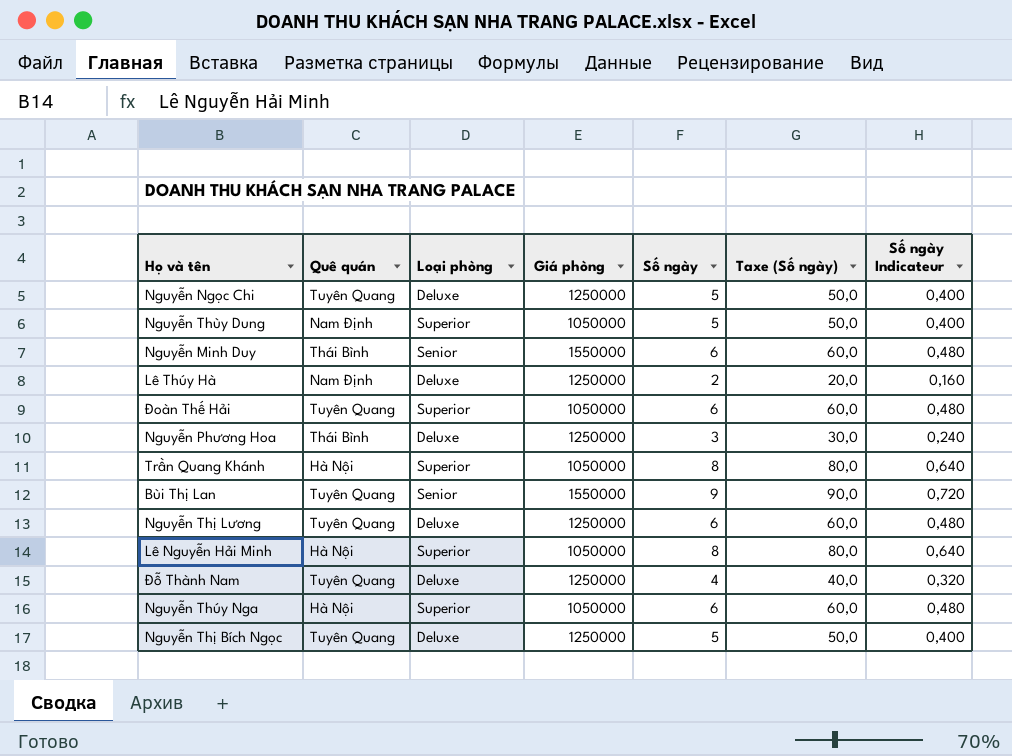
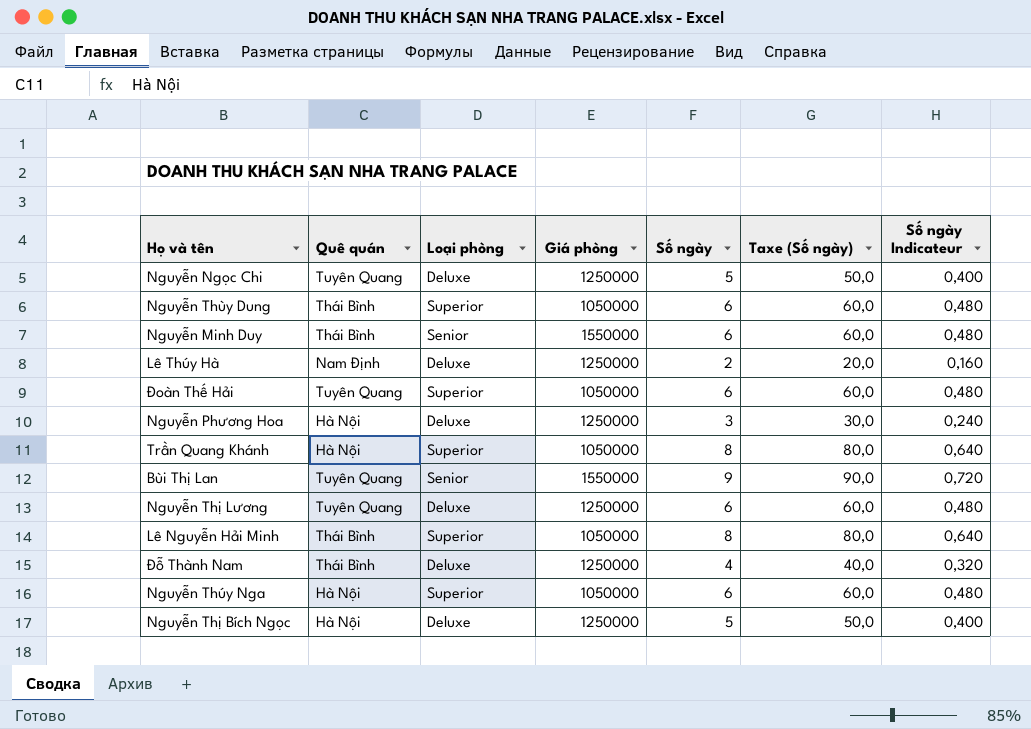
Nguyễn Thùy Dung | Quê quán: Nam Định -> Thái Bình
Nguyễn Thùy Dung | Số ngày: 5 -> 6
Nguyễn Thùy Dung | Taxe (Số ngày): 50,0 -> 60,0
Nguyễn Thùy Dung | Số ngày Indicateur: 0,400 -> 0,480
Nguyễn Phương Hoa | Quê quán: Thái Bình -> Hà Nội
Lê Nguyễn Hải Minh | Quê quán: Hà Nội -> Thái Bình
Đỗ Thành Nam | Quê quán: Tuyên Quang -> Thái Bình
Nguyễn Thị Bích Ngọc | Quê quán: Tuyên Quang -> Hà Nội

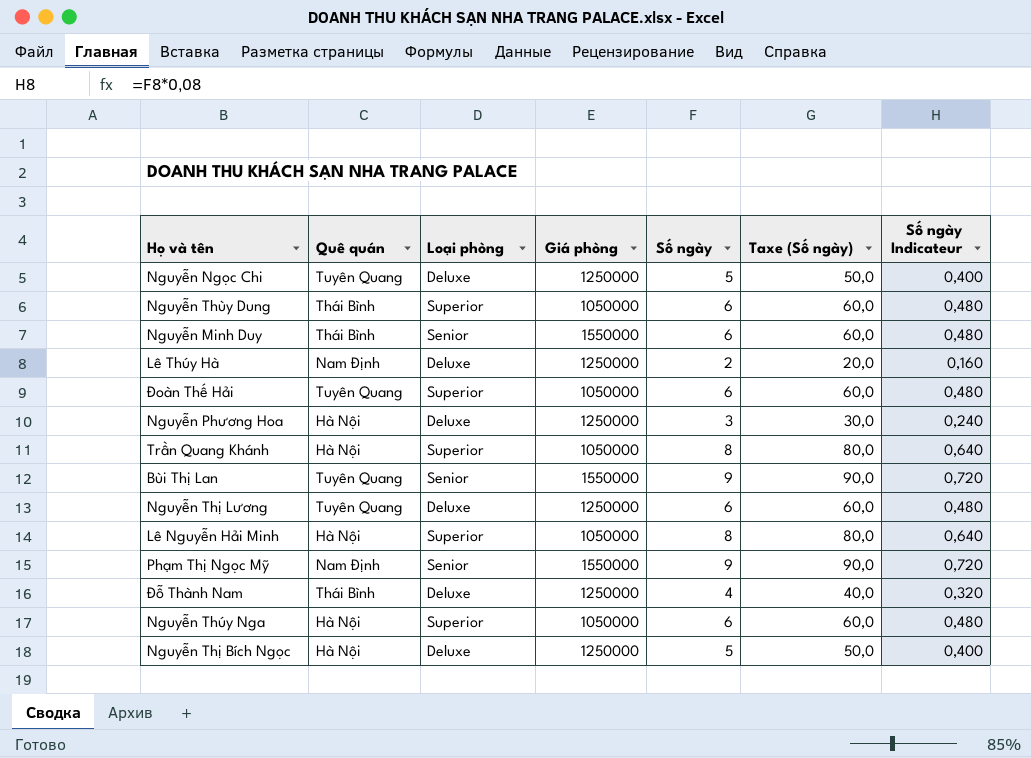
Lê Nguyễn Hải Minh | Quê quán: Thái Bình -> Hà Nội
row Phạm Thị Ngọc Mỹ: none -> Nam Định | Senior | 1550000 | 9 | 90,0 | 0,720

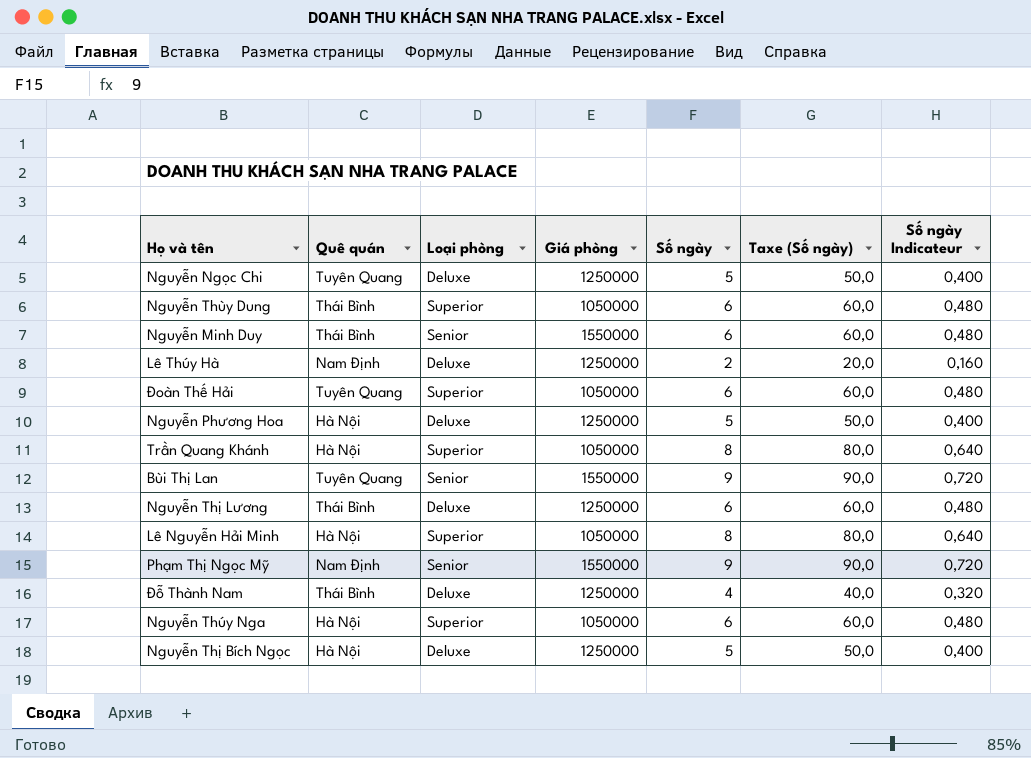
Nguyễn Phương Hoa | Số ngày: 3 -> 5
Nguyễn Phương Hoa | Taxe (Số ngày): 30,0 -> 50,0
Nguyễn Phương Hoa | Số ngày Indicateur: 0,240 -> 0,400
Nguyễn Thị Lương | Quê quán: Tuyên Quang -> Thái Bình

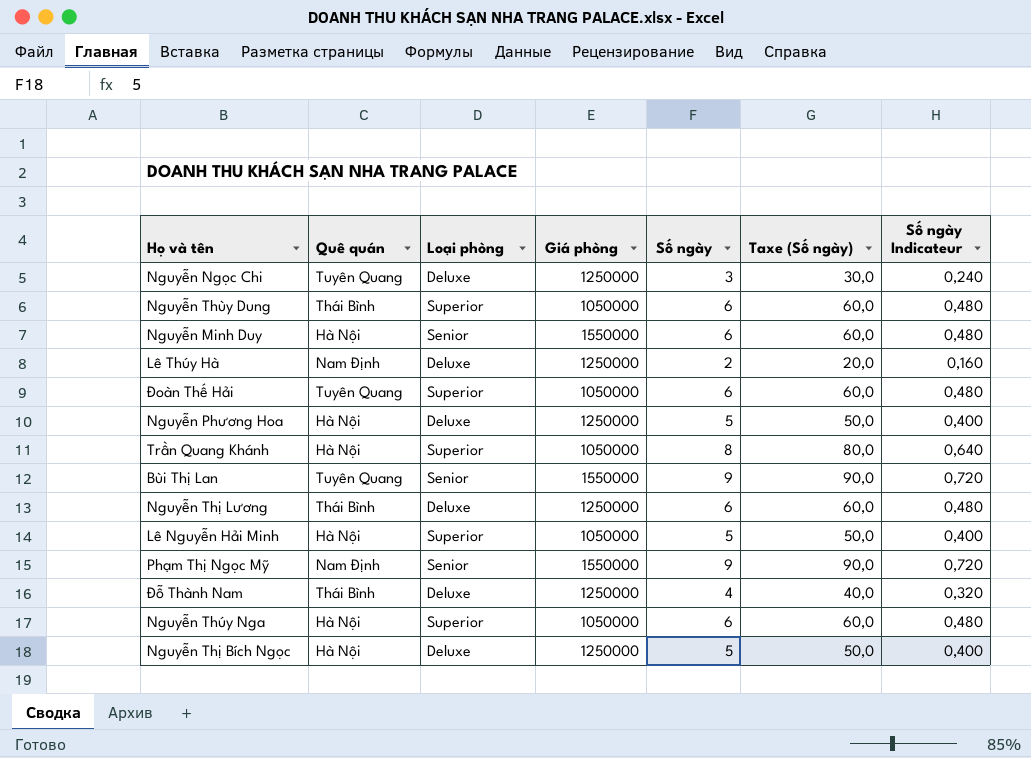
Nguyễn Ngọc Chi | Số ngày: 5 -> 3
Nguyễn Ngọc Chi | Taxe (Số ngày): 50,0 -> 30,0
Nguyễn Ngọc Chi | Số ngày Indicateur: 0,400 -> 0,240
Nguyễn Minh Duy | Quê quán: Thái Bình -> Hà Nội
Lê Nguyễn Hải Minh | Số ngày: 8 -> 5
Lê Nguyễn Hải Minh | Taxe (Số ngày): 80,0 -> 50,0
Lê Nguyễn Hải Minh | Số ngày Indicateur: 0,640 -> 0,400

